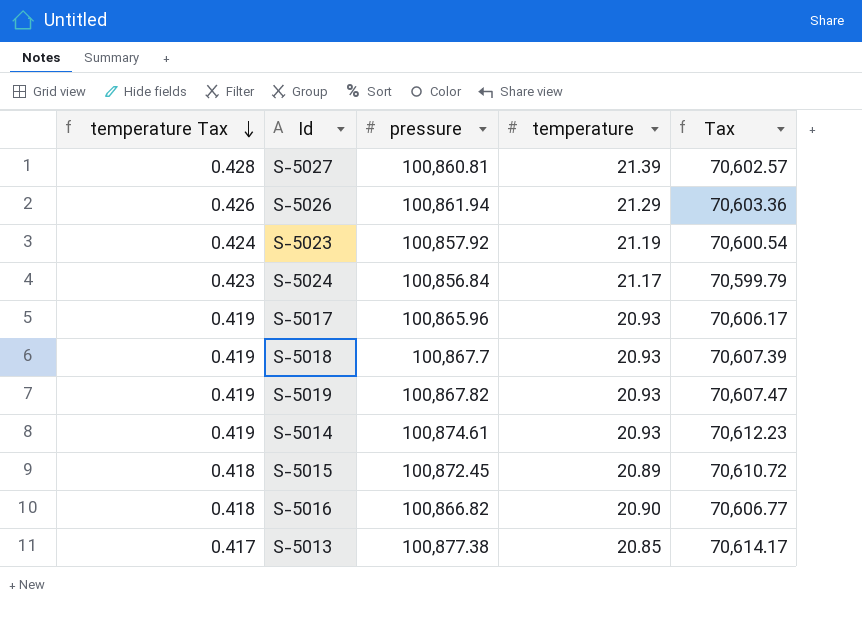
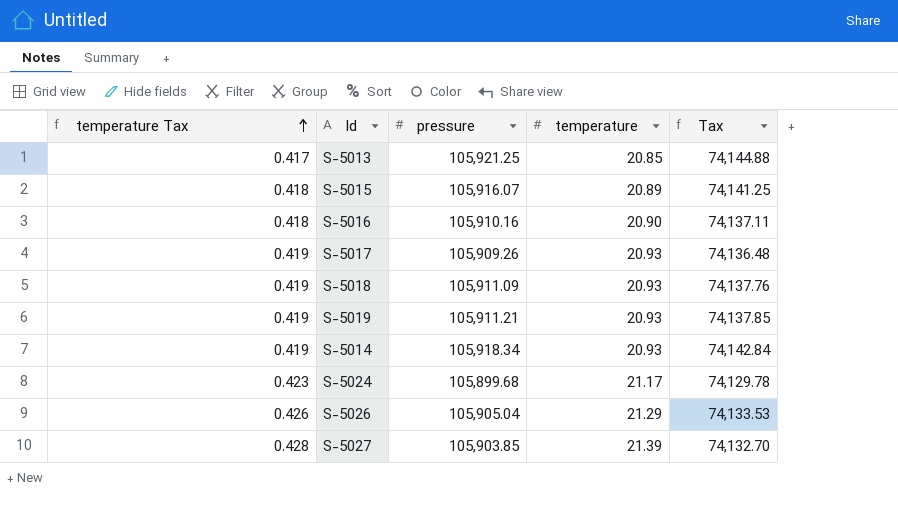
row order: temperature Tax descending -> temperature Tax ascending
row S-5023: 0.424 | 100,857.92 | 21.19 | 70,600.54 -> none
S-5013 | pressure: 100,877.38 -> 105,921.25
S-5013 | Tax: 70,614.17 -> 74,144.88
S-5015 | pressure: 100,872.45 -> 105,916.07
S-5015 | Tax: 70,610.72 -> 74,141.25
S-5016 | pressure: 100,866.82 -> 105,910.16
S-5016 | Tax: 70,606.77 -> 74,137.11
S-5017 | pressure: 100,865.96 -> 105,909.26
S-5017 | Tax: 70,606.17 -> 74,136.48
S-5018 | pressure: 100,867.7 -> 105,911.09
S-5018 | Tax: 70,607.39 -> 74,137.76
S-5019 | pressure: 100,867.82 -> 105,911.21
S-5019 | Tax: 70,607.47 -> 74,137.85
S-5014 | pressure: 100,874.61 -> 105,918.34
S-5014 | Tax: 70,612.23 -> 74,142.84
S-5024 | pressure: 100,856.84 -> 105,899.68
S-5024 | Tax: 70,599.79 -> 74,129.78
S-5026 | pressure: 100,861.94 -> 105,905.04
S-5026 | Tax: 70,603.36 -> 74,133.53
S-5027 | pressure: 100,860.81 -> 105,903.85
S-5027 | Tax: 70,602.57 -> 74,132.70

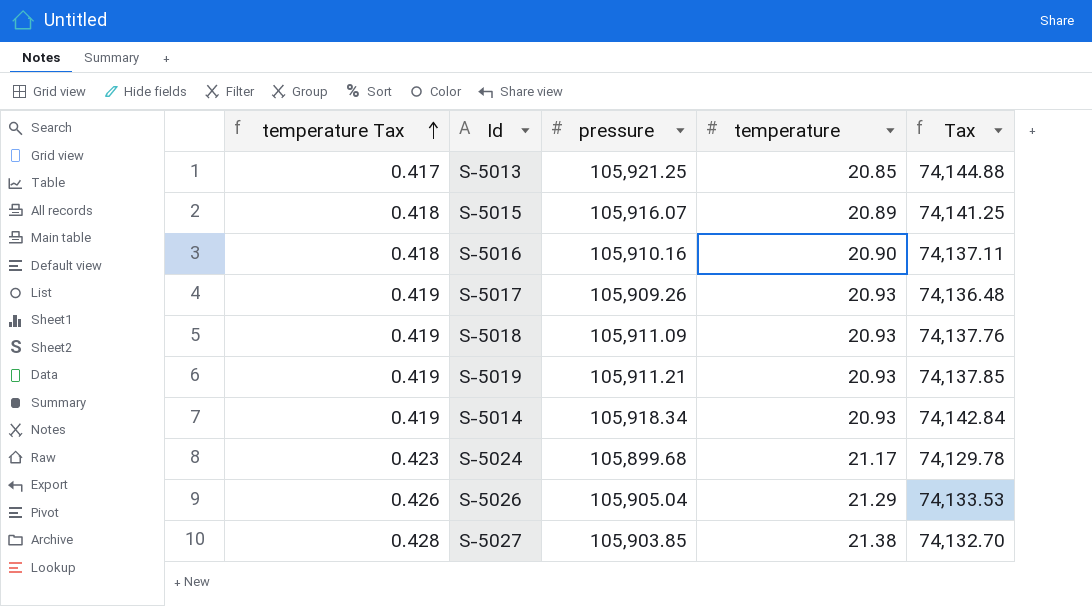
S-5027 | temperature: 21.39 -> 21.38

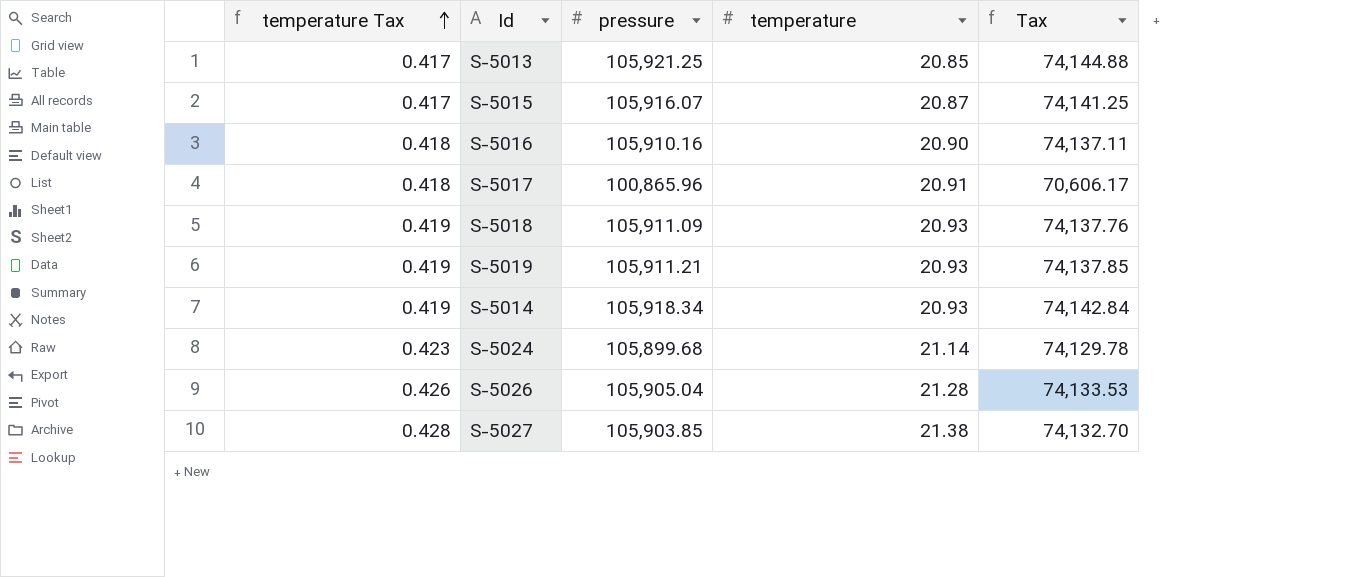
S-5015 | temperature Tax: 0.418 -> 0.417
S-5015 | temperature: 20.89 -> 20.87
S-5017 | temperature Tax: 0.419 -> 0.418
S-5017 | pressure: 105,909.26 -> 100,865.96
S-5017 | temperature: 20.93 -> 20.91
S-5017 | Tax: 74,136.48 -> 70,606.17
S-5024 | temperature: 21.17 -> 21.14
S-5026 | temperature: 21.29 -> 21.28

